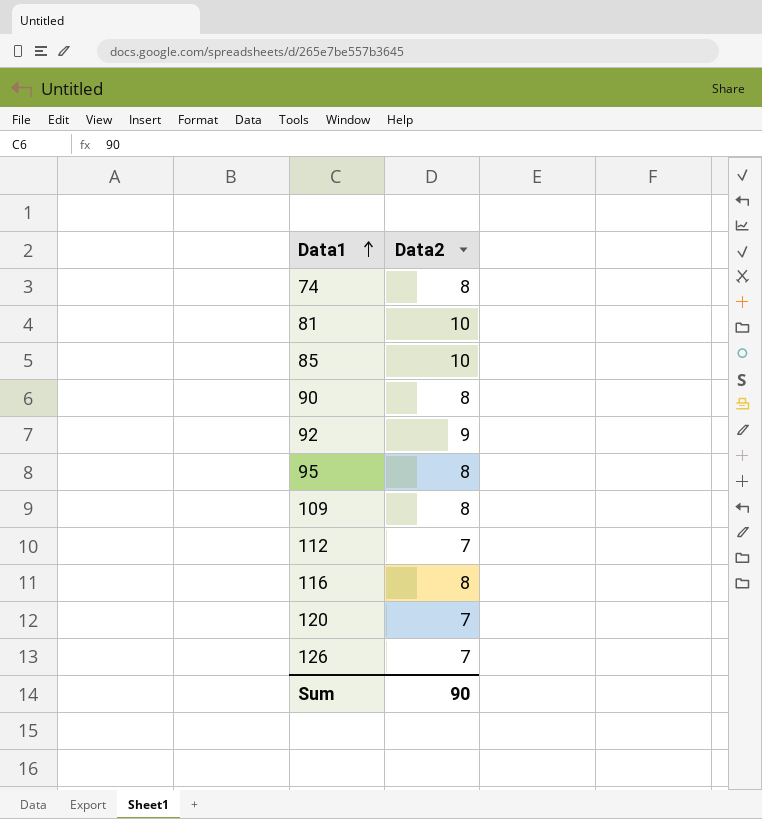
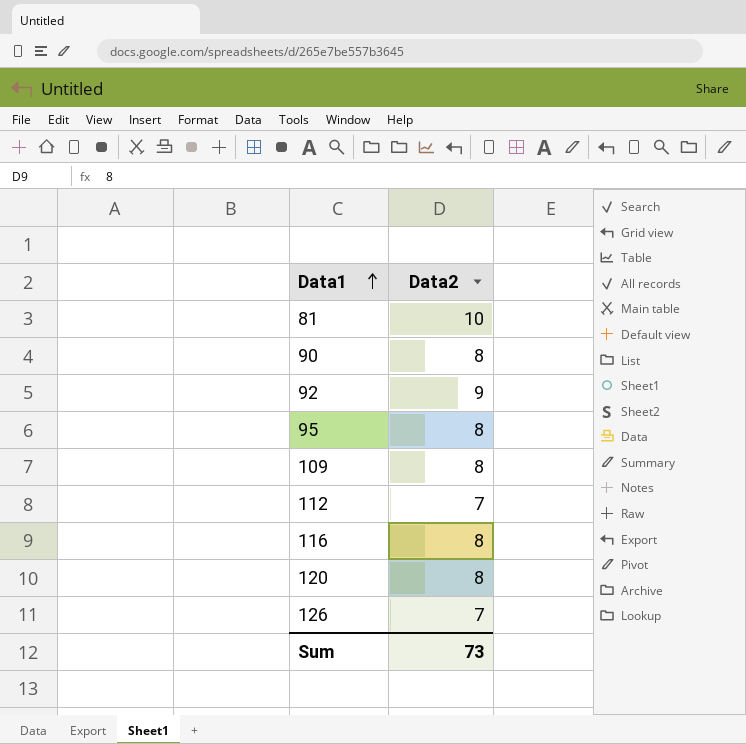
row 74: 8 -> none
row 85: 10 -> none
120 | Data2: 7 -> 8
Sum | Data2: 90 -> 73

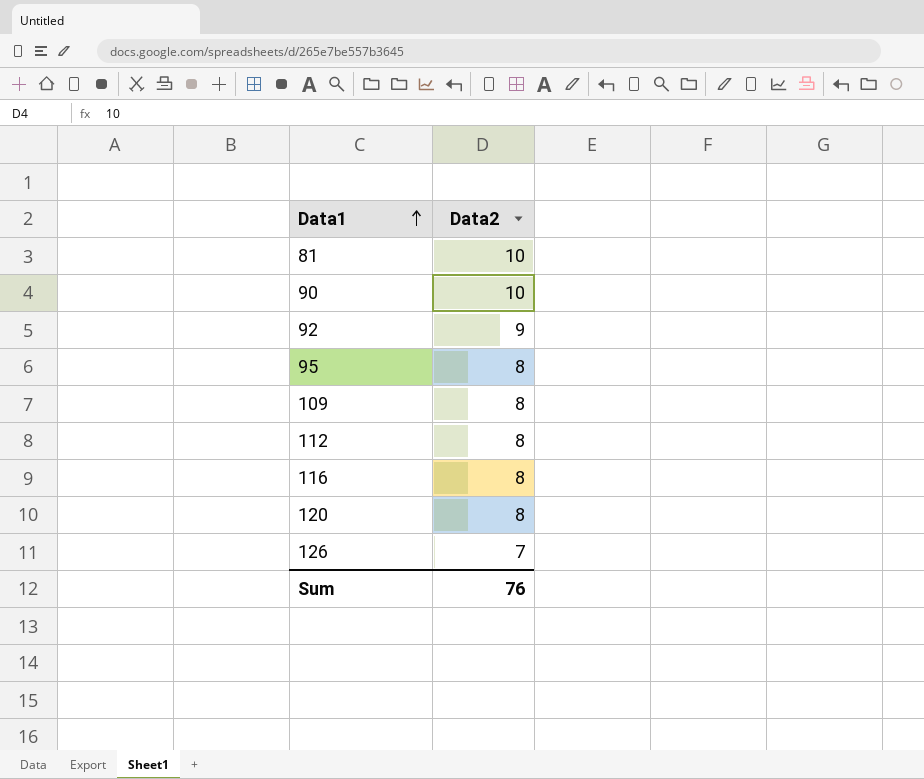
90 | Data2: 8 -> 10
112 | Data2: 7 -> 8
Sum | Data2: 73 -> 76

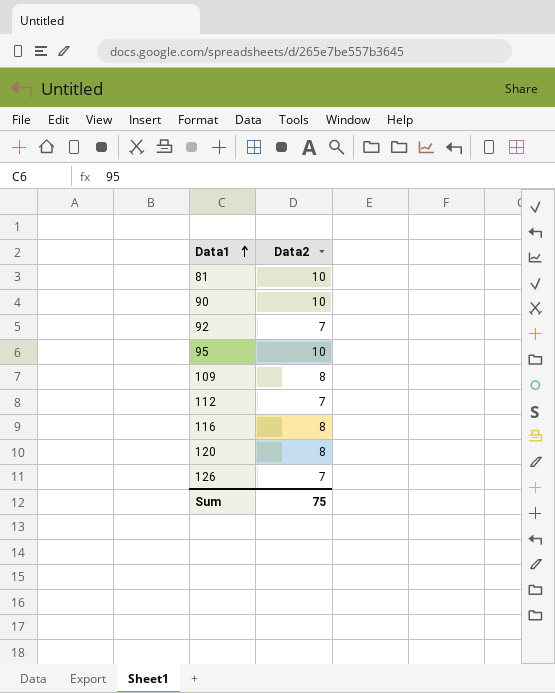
92 | Data2: 9 -> 7
95 | Data2: 8 -> 10
112 | Data2: 8 -> 7
Sum | Data2: 76 -> 75

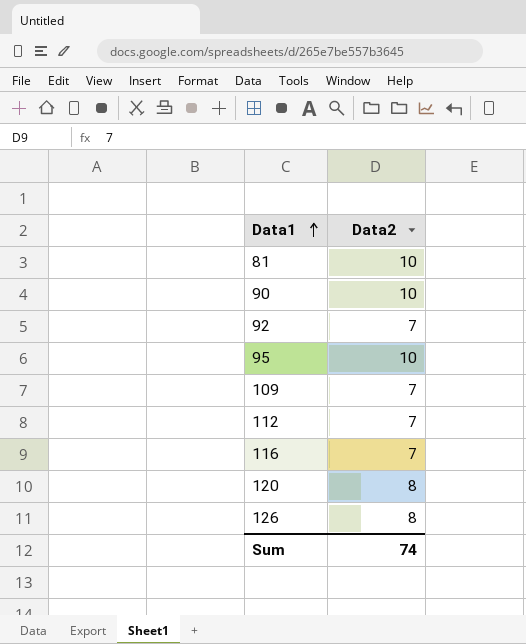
109 | Data2: 8 -> 7
116 | Data2: 8 -> 7
126 | Data2: 7 -> 8
Sum | Data2: 75 -> 74

